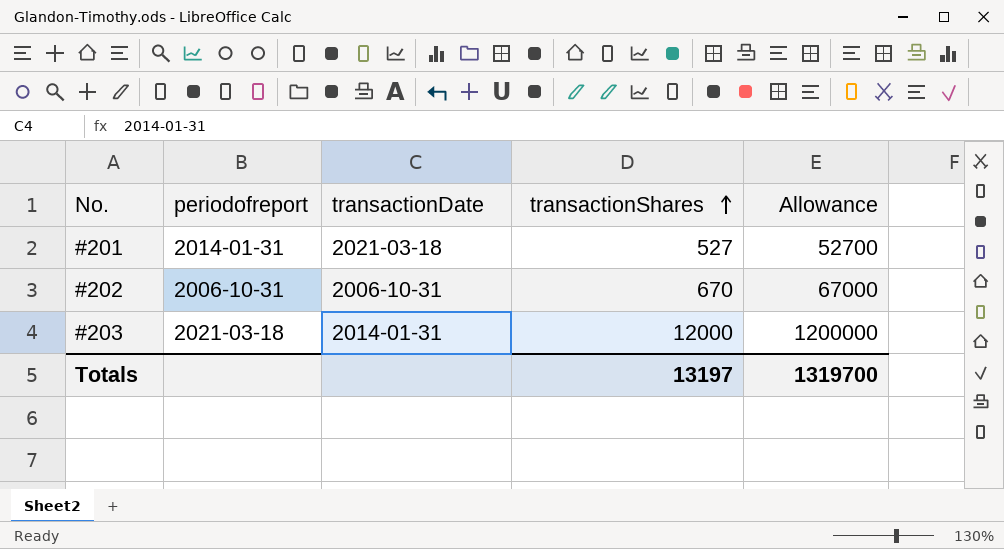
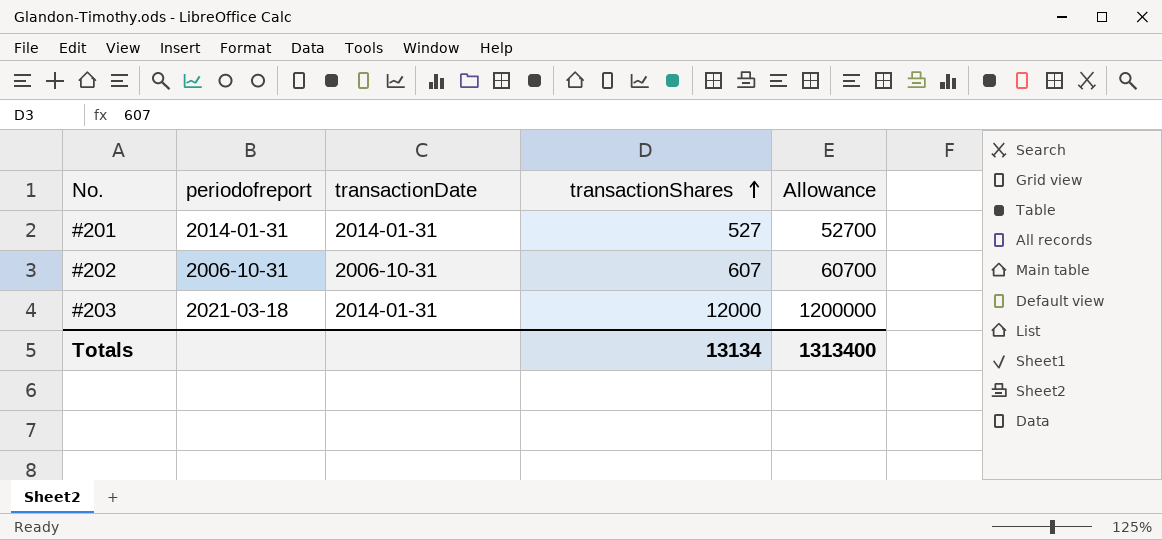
#201 | transactionDate: 2021-03-18 -> 2014-01-31
#202 | transactionShares: 670 -> 607
#202 | Allowance: 67000 -> 60700
Totals | transactionShares: 13197 -> 13134
Totals | Allowance: 1319700 -> 1313400

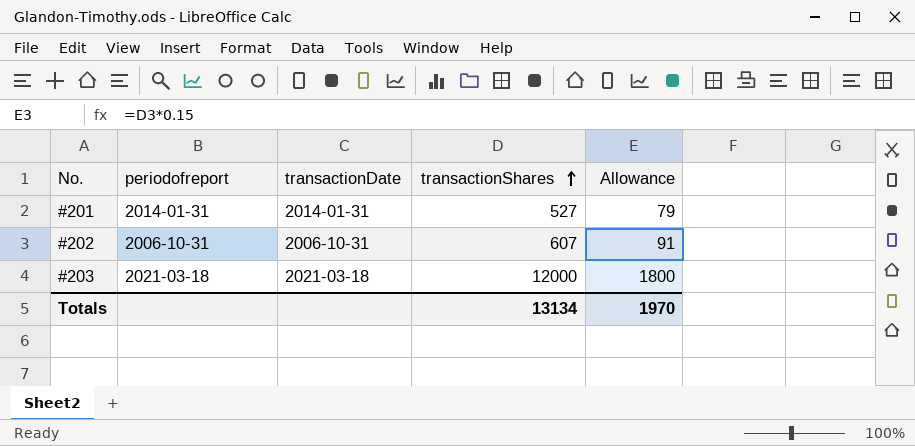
column Allowance | formula: [transactionShares] * 100 -> [transactionShares] * 0.15
#203 | transactionDate: 2014-01-31 -> 2021-03-18
Totals | Allowance: 1313400 -> 1970

